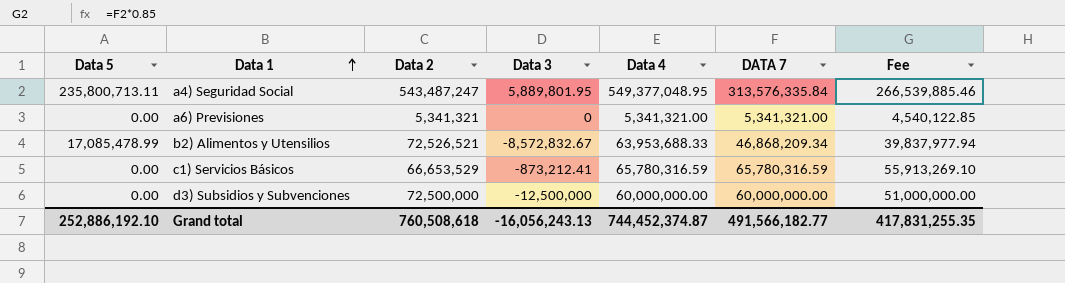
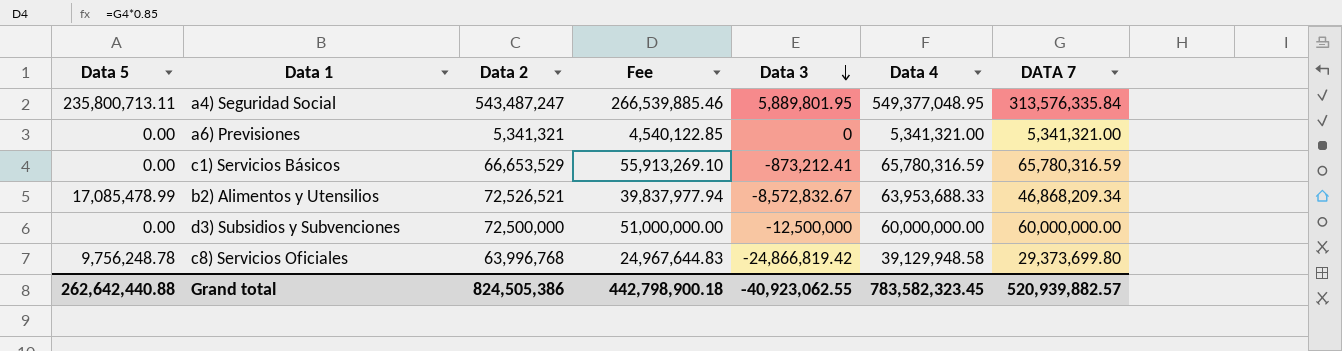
row order: Data 1 ascending -> Data 3 descending
column Fee | position: 7 -> 4
row c8) Servicios Oficiales: none -> 9,756,248.78 | 63,996,768 | 24,967,644.83 | -24,866,819.42 | 39,129,948.58 | 29,373,699.80
Grand total | Data 5: 252,886,192.10 -> 262,642,440.88
Grand total | Data 2: 760,508,618 -> 824,505,386
Grand total | Fee: 417,831,255.35 -> 442,798,900.18
Grand total | Data 3: -16,056,243.13 -> -40,923,062.55
Grand total | Data 4: 744,452,374.87 -> 783,582,323.45
Grand total | DATA 7: 491,566,182.77 -> 520,939,882.57

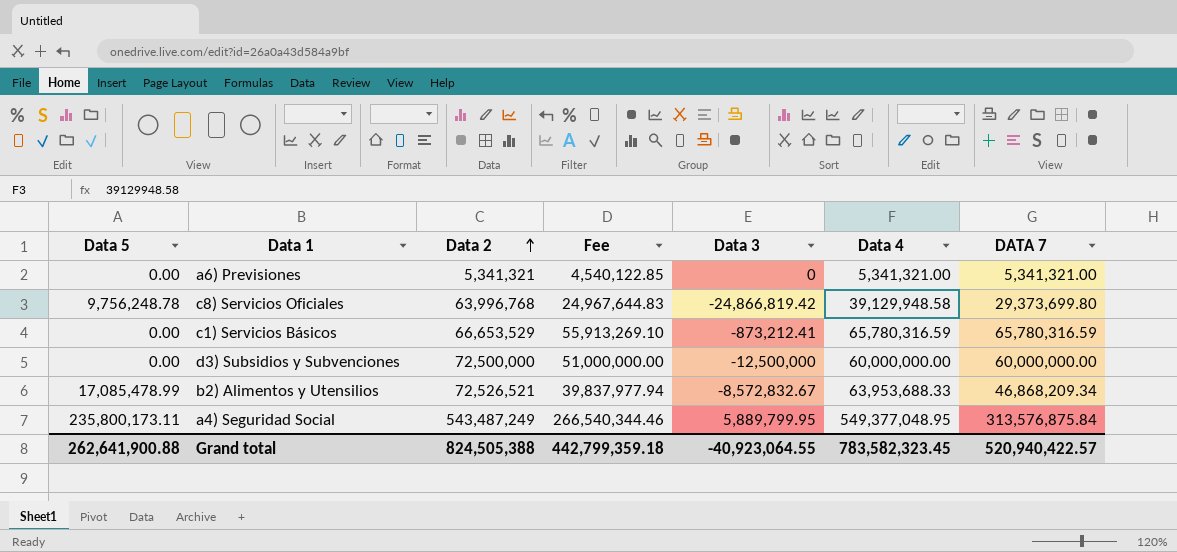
row order: Data 3 descending -> Data 2 ascending
a4) Seguridad Social | Data 5: 235,800,713.11 -> 235,800,173.11
a4) Seguridad Social | Data 2: 543,487,247 -> 543,487,249
a4) Seguridad Social | Fee: 266,539,885.46 -> 266,540,344.46
a4) Seguridad Social | Data 3: 5,889,801.95 -> 5,889,799.95
a4) Seguridad Social | DATA 7: 313,576,335.84 -> 313,576,875.84
Grand total | Data 5: 262,642,440.88 -> 262,641,900.88
Grand total | Data 2: 824,505,386 -> 824,505,388
Grand total | Fee: 442,798,900.18 -> 442,799,359.18
Grand total | Data 3: -40,923,062.55 -> -40,923,064.55
Grand total | DATA 7: 520,939,882.57 -> 520,940,422.57

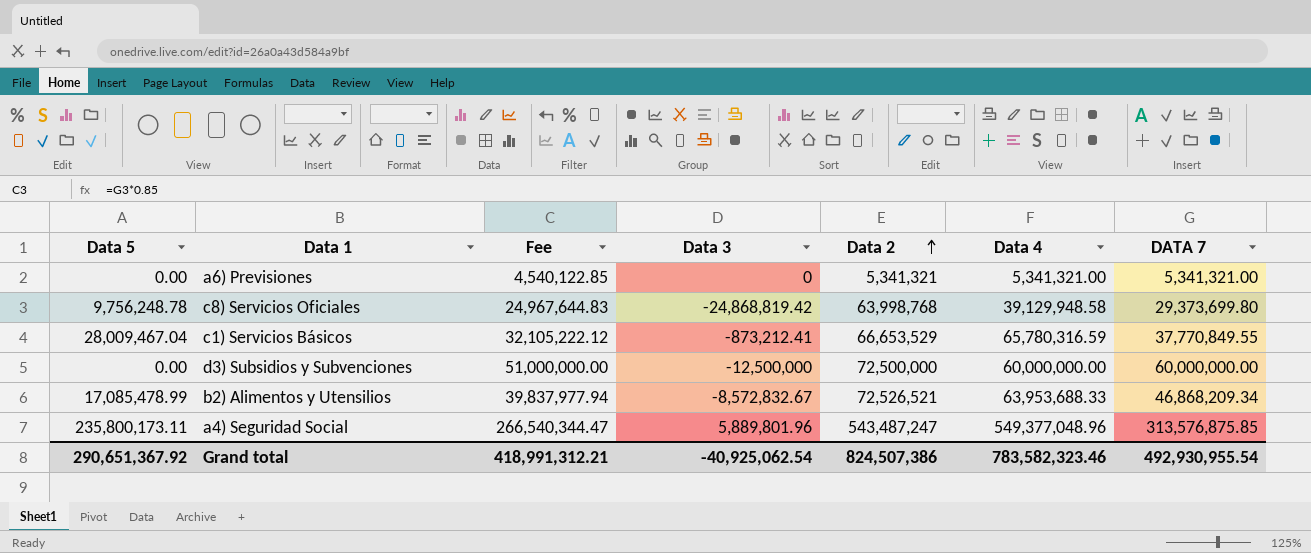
column Data 2 | position: 3 -> 5
c8) Servicios Oficiales | Data 3: -24,866,819.42 -> -24,868,819.42
c8) Servicios Oficiales | Data 2: 63,996,768 -> 63,998,768
c1) Servicios Básicos | Data 5: 0.00 -> 28,009,467.04
c1) Servicios Básicos | Fee: 55,913,269.10 -> 32,105,222.12
c1) Servicios Básicos | DATA 7: 65,780,316.59 -> 37,770,849.55
a4) Seguridad Social | Fee: 266,540,344.46 -> 266,540,344.47
a4) Seguridad Social | Data 3: 5,889,799.95 -> 5,889,801.96
a4) Seguridad Social | Data 2: 543,487,249 -> 543,487,247
a4) Seguridad Social | Data 4: 549,377,048.95 -> 549,377,048.96
a4) Seguridad Social | DATA 7: 313,576,875.84 -> 313,576,875.85
Grand total | Data 5: 262,641,900.88 -> 290,651,367.92
Grand total | Fee: 442,799,359.18 -> 418,991,312.21
Grand total | Data 3: -40,923,064.55 -> -40,925,062.54
Grand total | Data 2: 824,505,388 -> 824,507,386
Grand total | Data 4: 783,582,323.45 -> 783,582,323.46
Grand total | DATA 7: 520,940,422.57 -> 492,930,955.54

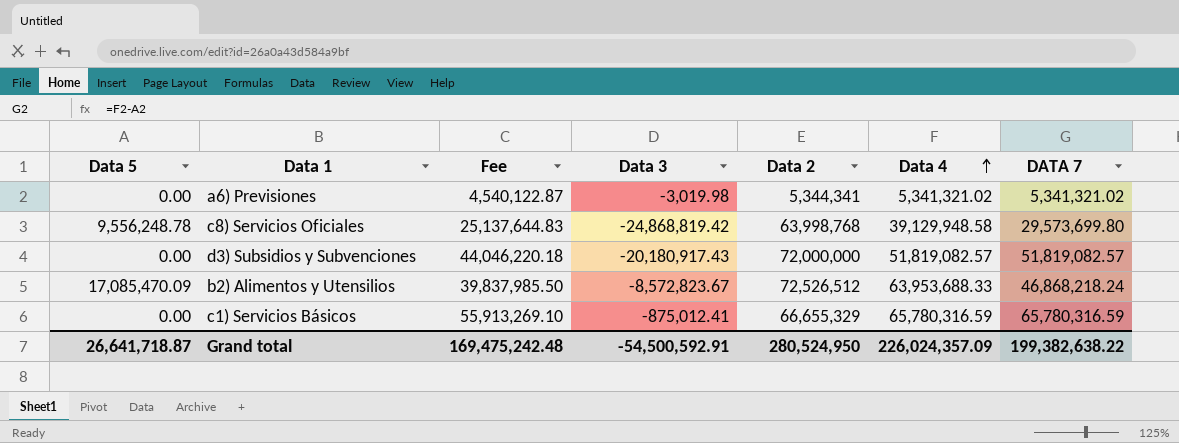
row order: Data 2 ascending -> Data 4 ascending
row a4) Seguridad Social: 235,800,173.11 | 266,540,344.47 | 5,889,801.96 | 543,487,247 | 549,377,048.96 | 313,576,875.85 -> none
a6) Previsiones | Fee: 4,540,122.85 -> 4,540,122.87
a6) Previsiones | Data 3: 0 -> -3,019.98
a6) Previsiones | Data 2: 5,341,321 -> 5,344,341
a6) Previsiones | Data 4: 5,341,321.00 -> 5,341,321.02
a6) Previsiones | DATA 7: 5,341,321.00 -> 5,341,321.02
c8) Servicios Oficiales | Data 5: 9,756,248.78 -> 9,556,248.78
c8) Servicios Oficiales | Fee: 24,967,644.83 -> 25,137,644.83
c8) Servicios Oficiales | DATA 7: 29,373,699.80 -> 29,573,699.80
d3) Subsidios y Subvenciones | Fee: 51,000,000.00 -> 44,046,220.18
d3) Subsidios y Subvenciones | Data 3: -12,500,000 -> -20,180,917.43
d3) Subsidios y Subvenciones | Data 2: 72,500,000 -> 72,000,000
d3) Subsidios y Subvenciones | Data 4: 60,000,000.00 -> 51,819,082.57
d3) Subsidios y Subvenciones | DATA 7: 60,000,000.00 -> 51,819,082.57
b2) Alimentos y Utensilios | Data 5: 17,085,478.99 -> 17,085,470.09
b2) Alimentos y Utensilios | Fee: 39,837,977.94 -> 39,837,985.50
b2) Alimentos y Utensilios | Data 3: -8,572,832.67 -> -8,572,823.67
b2) Alimentos y Utensilios | Data 2: 72,526,521 -> 72,526,512
b2) Alimentos y Utensilios | DATA 7: 46,868,209.34 -> 46,868,218.24
c1) Servicios Básicos | Data 5: 28,009,467.04 -> 0.00
c1) Servicios Básicos | Fee: 32,105,222.12 -> 55,913,269.10
c1) Servicios Básicos | Data 3: -873,212.41 -> -875,012.41
c1) Servicios Básicos | Data 2: 66,653,529 -> 66,655,329
c1) Servicios Básicos | DATA 7: 37,770,849.55 -> 65,780,316.59
Grand total | Data 5: 290,651,367.92 -> 26,641,718.87
Grand total | Fee: 418,991,312.21 -> 169,475,242.48
Grand total | Data 3: -40,925,062.54 -> -54,500,592.91
Grand total | Data 2: 824,507,386 -> 280,524,950
Grand total | Data 4: 783,582,323.46 -> 226,024,357.09
Grand total | DATA 7: 492,930,955.54 -> 199,382,638.22

